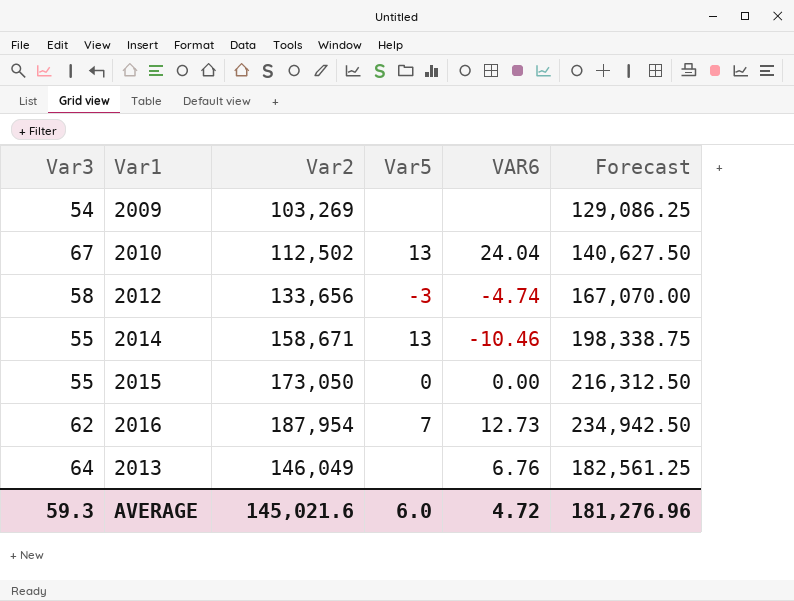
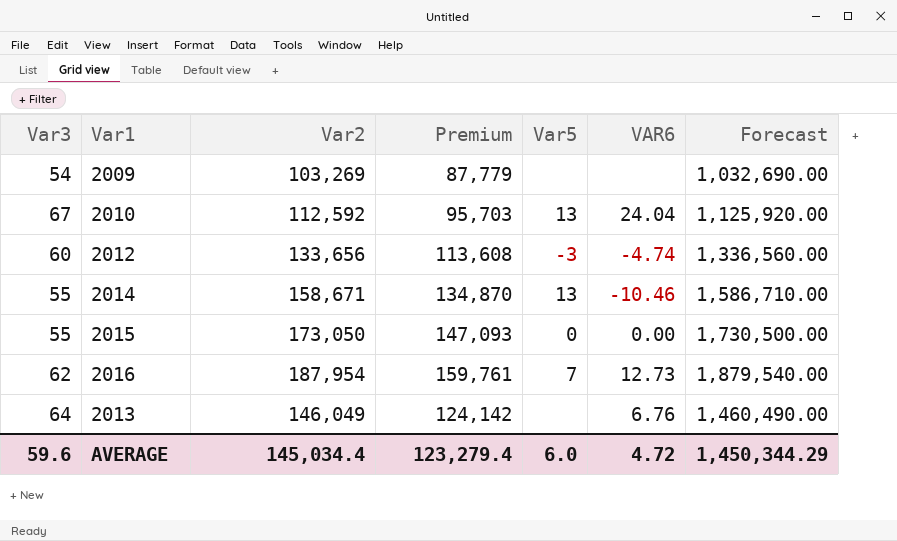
column Premium | formula: none -> [Var2] * 0.85
column Forecast | formula: [Var2] * 1.25 -> [Var2] * 10
2010 | Var2: 112,502 -> 112,592
2012 | Var3: 58 -> 60
AVERAGE | Var3: 59.3 -> 59.6
AVERAGE | Var2: 145,021.6 -> 145,034.4
AVERAGE | Forecast: 181,276.96 -> 1,450,344.29

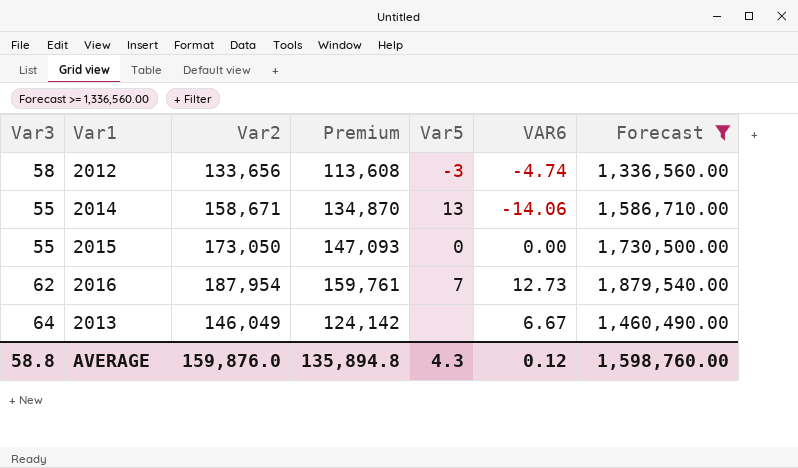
filter: none -> Forecast >= 1,336,560.00
2012 | Var3: 60 -> 58
2014 | VAR6: -10.46 -> -14.06
2013 | VAR6: 6.76 -> 6.67
AVERAGE | Var3: 59.6 -> 58.8
AVERAGE | Var2: 145,034.4 -> 159,876.0
AVERAGE | Premium: 123,279.4 -> 135,894.8
AVERAGE | Var5: 6.0 -> 4.3
AVERAGE | VAR6: 4.72 -> 0.12
AVERAGE | Forecast: 1,450,344.29 -> 1,598,760.00

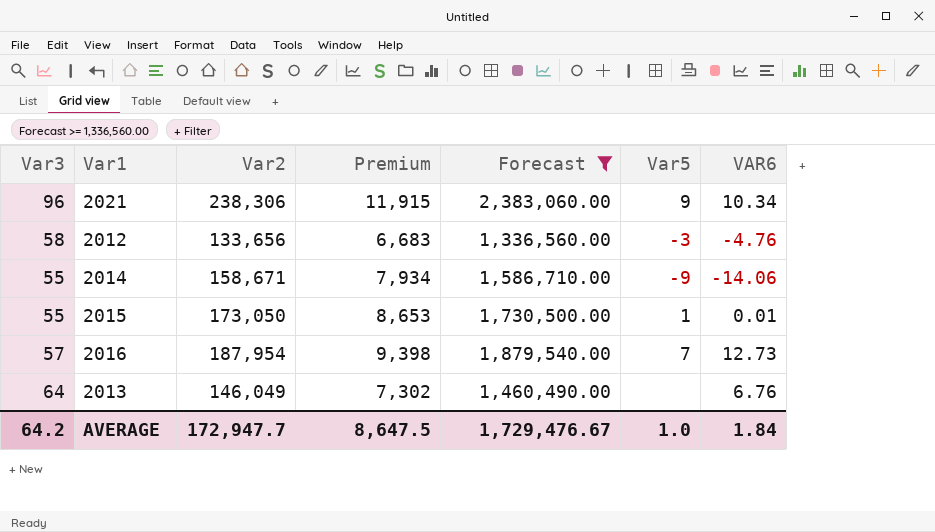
column Premium | formula: [Var2] * 0.85 -> [Var2] * 0.05
column Forecast | position: 7 -> 5
row 2021: none -> 96 | 238,306 | 11,915 | 2,383,060.00 | 9 | 10.34
2012 | VAR6: -4.74 -> -4.76
2014 | Var5: 13 -> -9
2015 | Var5: 0 -> 1
2015 | VAR6: 0.00 -> 0.01
2016 | Var3: 62 -> 57
2013 | VAR6: 6.67 -> 6.76
AVERAGE | Var3: 58.8 -> 64.2
AVERAGE | Var2: 159,876.0 -> 172,947.7
AVERAGE | Premium: 135,894.8 -> 8,647.5
AVERAGE | Forecast: 1,598,760.00 -> 1,729,476.67
AVERAGE | Var5: 4.3 -> 1.0
AVERAGE | VAR6: 0.12 -> 1.84

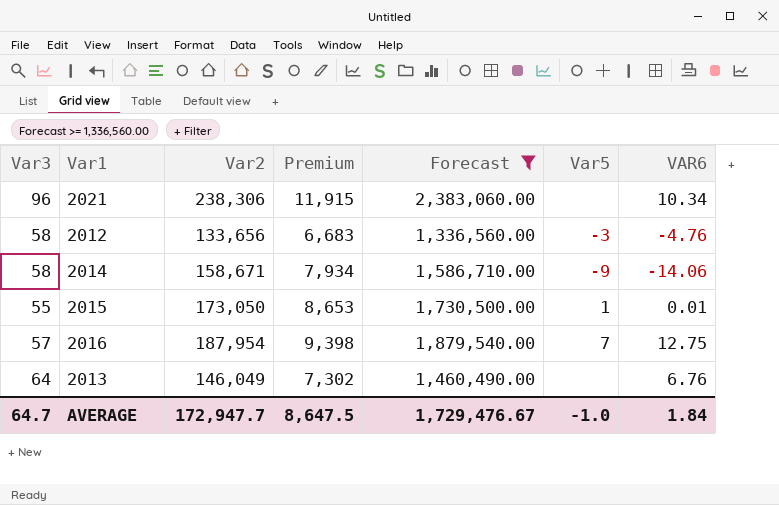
2021 | Var5: 9 -> none
2014 | Var3: 55 -> 58
2016 | VAR6: 12.73 -> 12.75
AVERAGE | Var3: 64.2 -> 64.7
AVERAGE | Var5: 1.0 -> -1.0

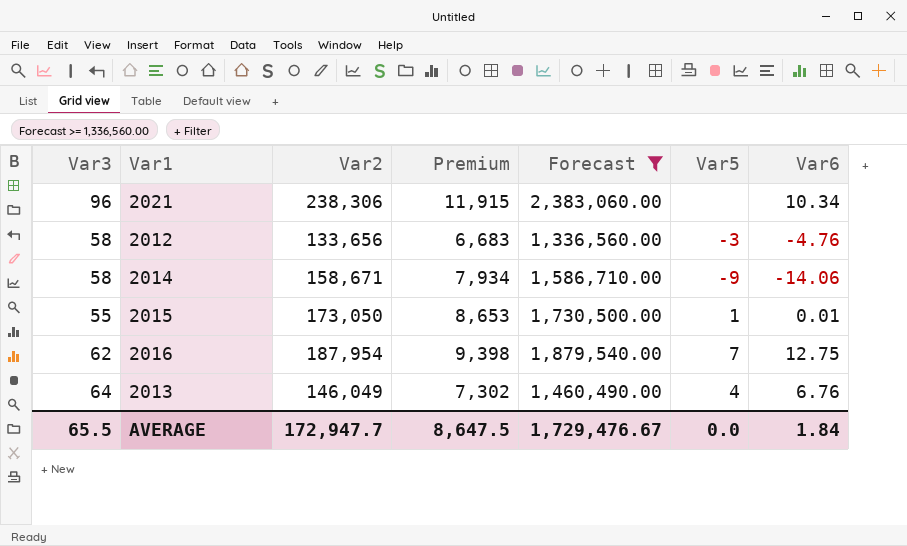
column name: VAR6 -> Var6
2016 | Var3: 57 -> 62
2013 | Var5: none -> 4
AVERAGE | Var3: 64.7 -> 65.5
AVERAGE | Var5: -1.0 -> 0.0

